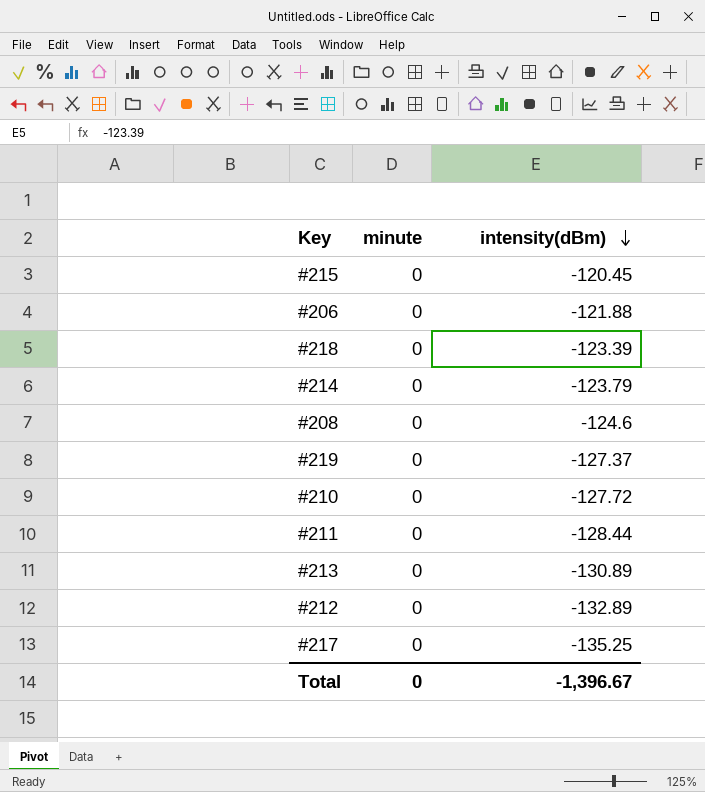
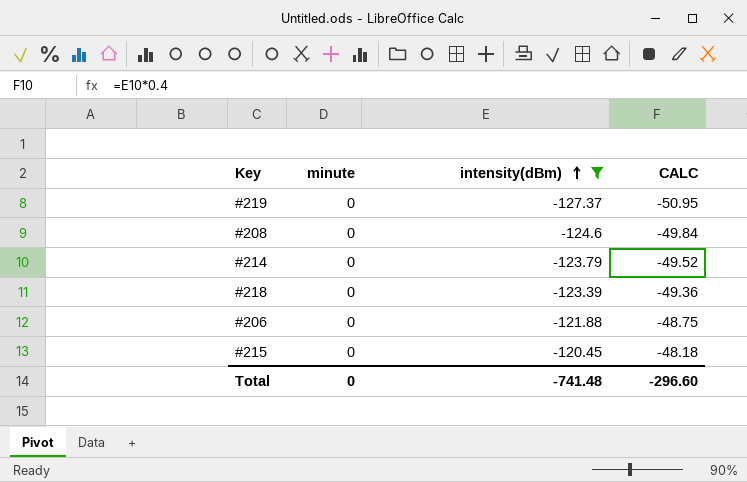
filter: none -> intensity(dBm) >= -127.37
row order: intensity(dBm) descending -> intensity(dBm) ascending
column CALC | formula: none -> [intensity(dBm)] * 0.4
Total | intensity(dBm): -1,396.67 -> -741.48

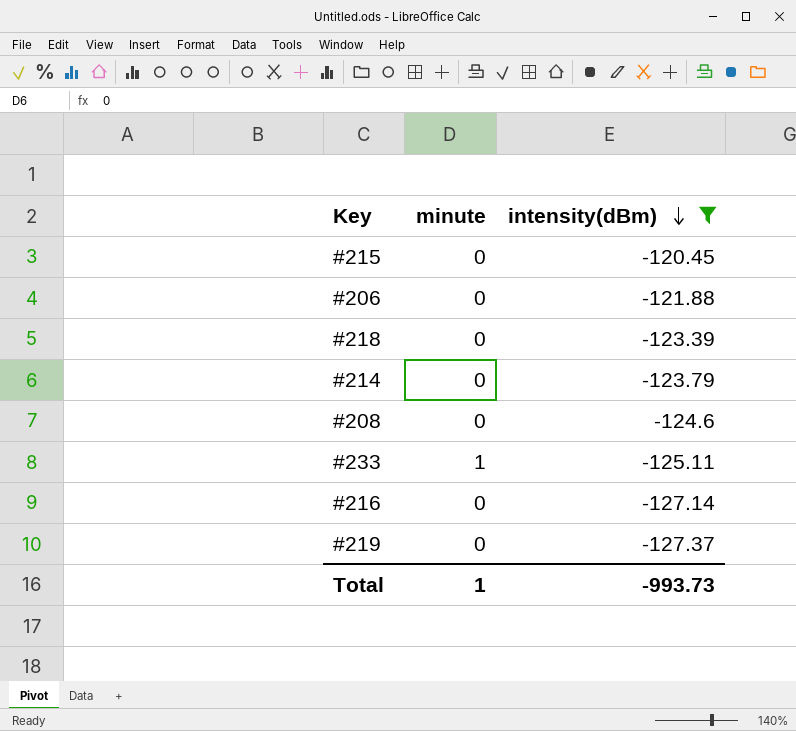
row order: intensity(dBm) ascending -> intensity(dBm) descending
column CALC | formula: [intensity(dBm)] * 0.4 -> none
row #233: none -> 1 | -125.11
row #216: none -> 0 | -127.14
Total | minute: 0 -> 1
Total | intensity(dBm): -741.48 -> -993.73

